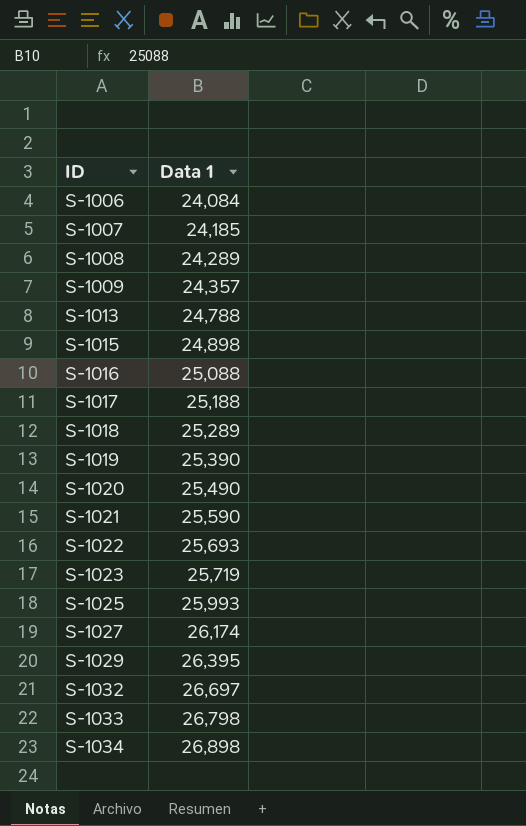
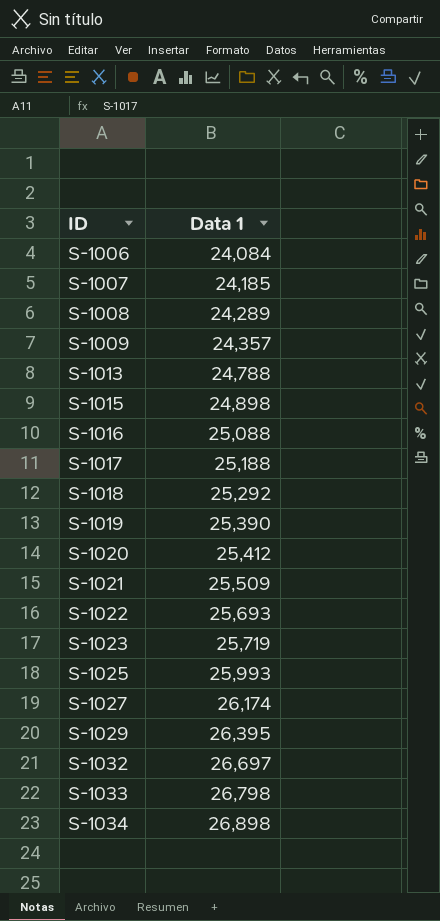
S-1018 | Data 1: 25,289 -> 25,292
S-1020 | Data 1: 25,490 -> 25,412
S-1021 | Data 1: 25,590 -> 25,509

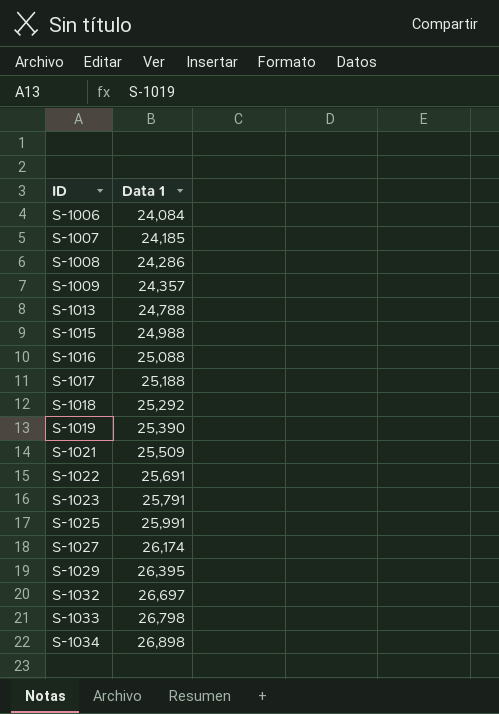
row S-1020: 25,412 -> none
S-1008 | Data 1: 24,289 -> 24,286
S-1015 | Data 1: 24,898 -> 24,988
S-1022 | Data 1: 25,693 -> 25,691
S-1023 | Data 1: 25,719 -> 25,791
S-1025 | Data 1: 25,993 -> 25,991

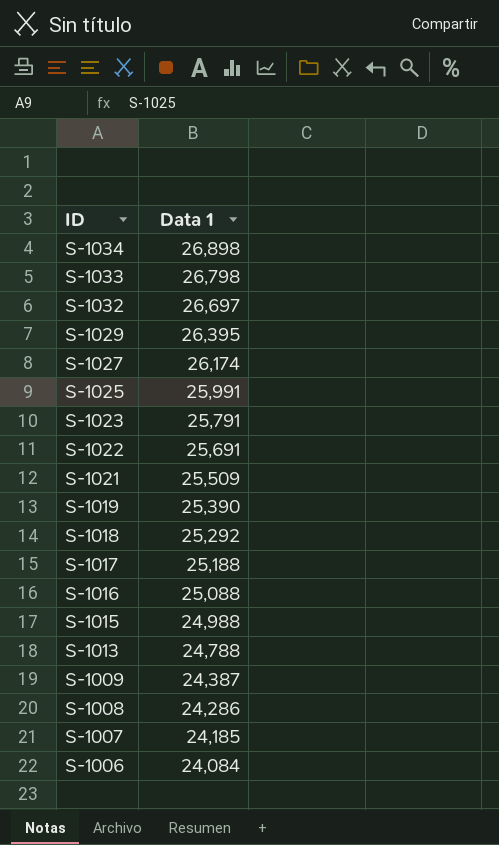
row order: ID ascending -> ID descending
S-1009 | Data 1: 24,357 -> 24,387

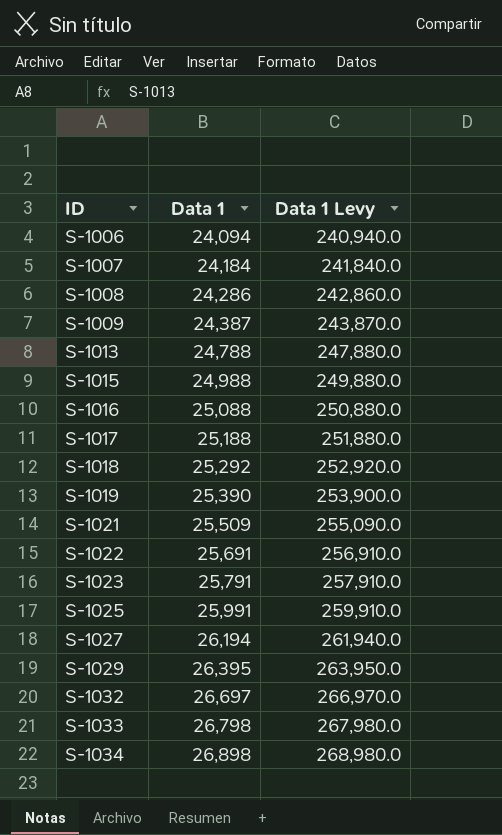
row order: ID descending -> ID ascending
column Data 1 Levy | formula: none -> [Data 1] * 10
S-1006 | Data 1: 24,084 -> 24,094
S-1007 | Data 1: 24,185 -> 24,184
S-1027 | Data 1: 26,174 -> 26,194

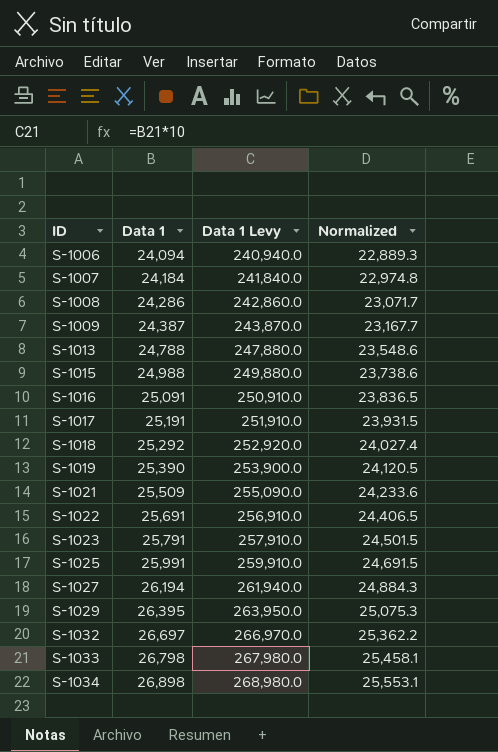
column Normalized | formula: none -> [Data 1] * 0.95
S-1016 | Data 1: 25,088 -> 25,091
S-1016 | Data 1 Levy: 250,880.0 -> 250,910.0
S-1017 | Data 1: 25,188 -> 25,191
S-1017 | Data 1 Levy: 251,880.0 -> 251,910.0

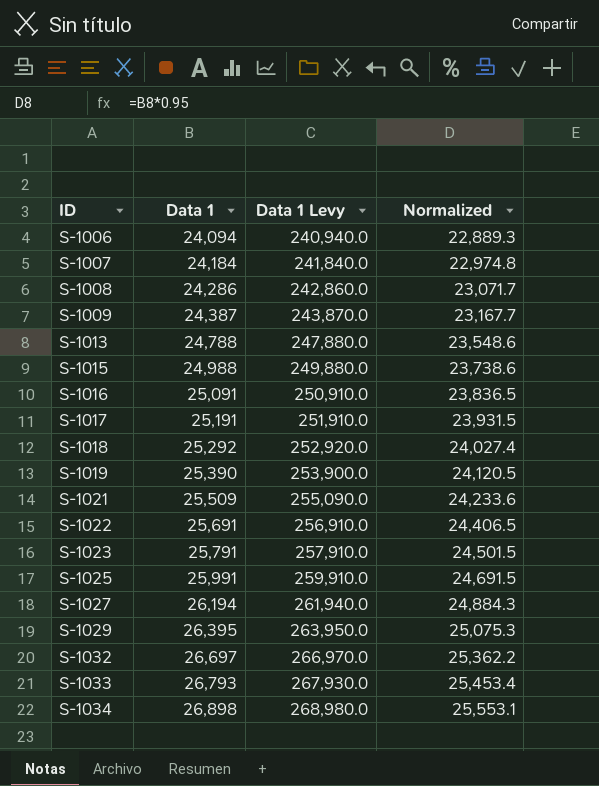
S-1033 | Data 1: 26,798 -> 26,793
S-1033 | Data 1 Levy: 267,980.0 -> 267,930.0
S-1033 | Normalized: 25,458.1 -> 25,453.4

